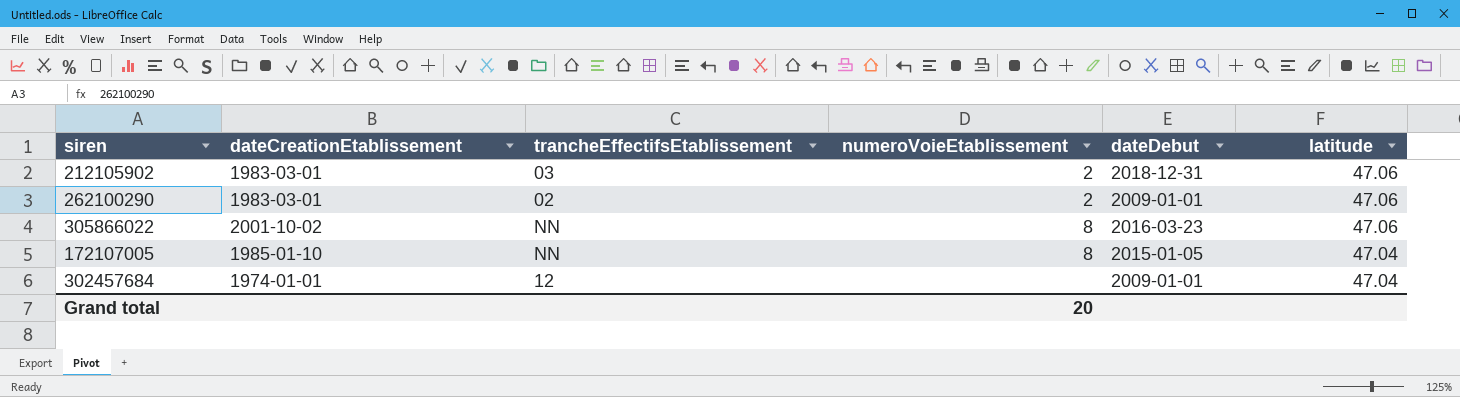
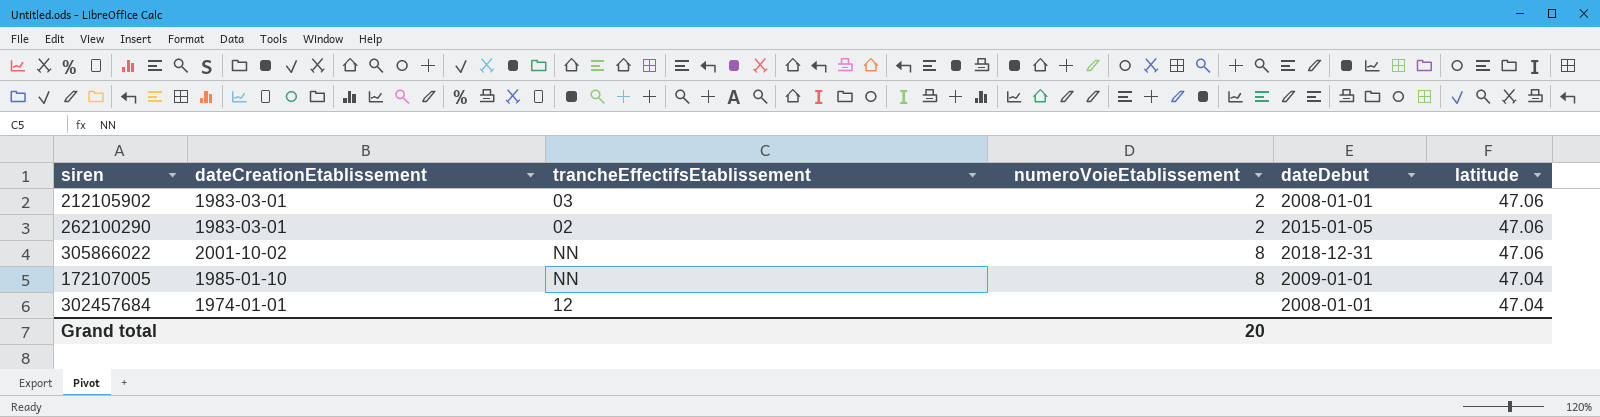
212105902 | dateDebut: 2018-12-31 -> 2008-01-01
262100290 | dateDebut: 2009-01-01 -> 2015-01-05
305866022 | dateDebut: 2016-03-23 -> 2018-12-31
172107005 | dateDebut: 2015-01-05 -> 2009-01-01
302457684 | dateDebut: 2009-01-01 -> 2008-01-01

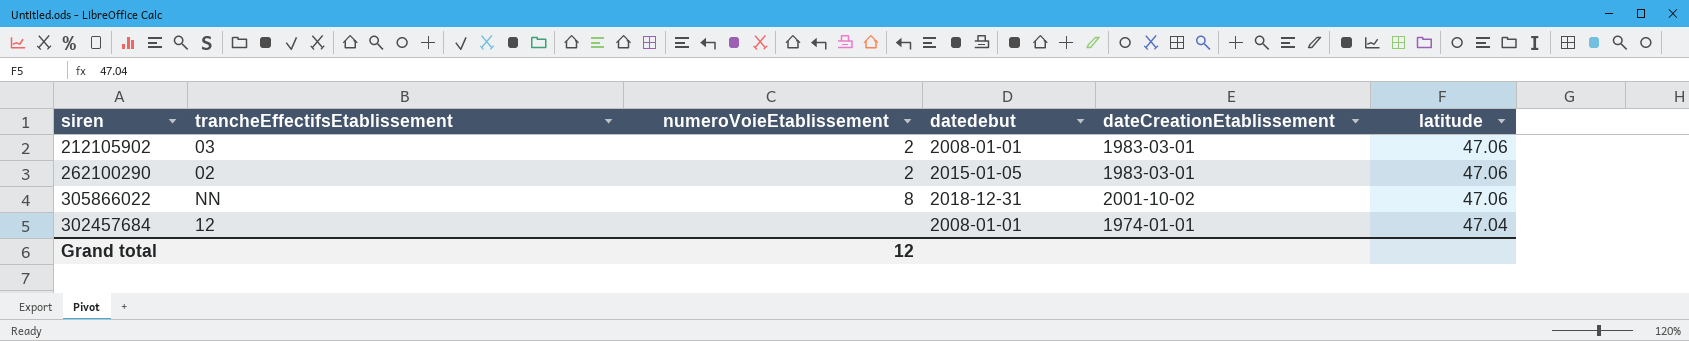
column name: dateDebut -> datedebut
column dateCreationEtablissement | position: 2 -> 5
row 172107005: 1985-01-10 | NN | 8 | 2009-01-01 | 47.04 -> none
Grand total | numeroVoieEtablissement: 20 -> 12

